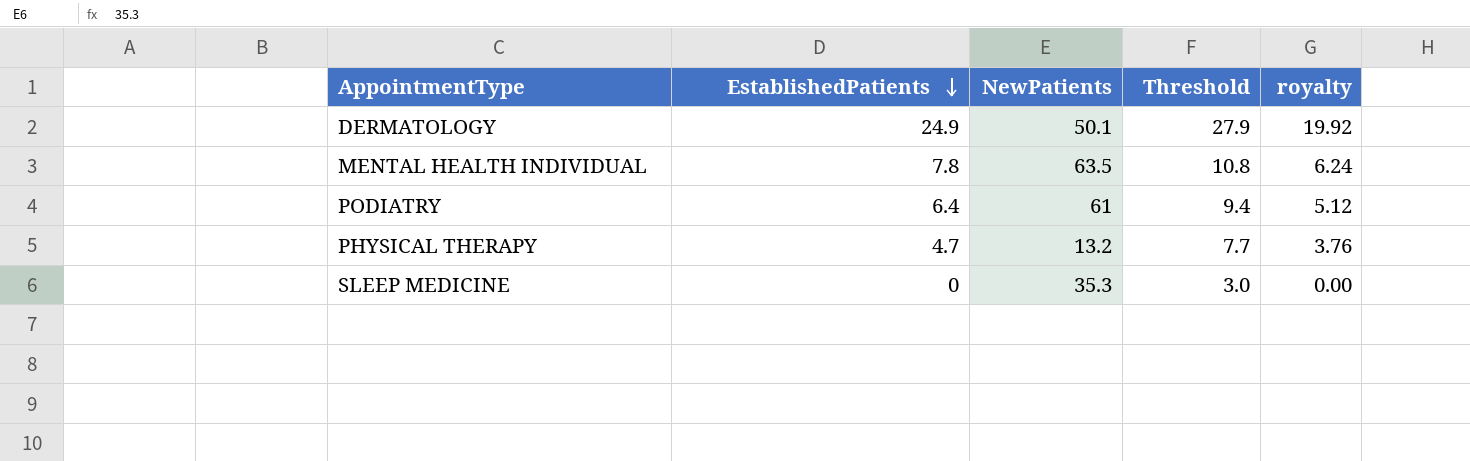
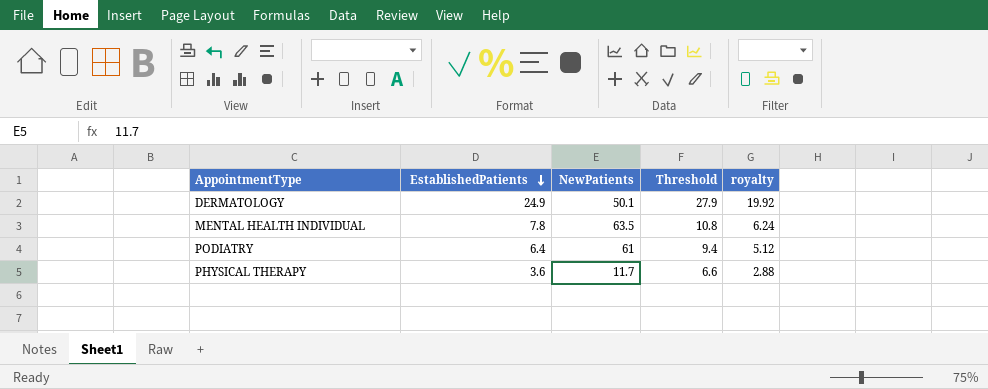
row SLEEP MEDICINE: 0 | 35.3 | 3.0 | 0.00 -> none
PHYSICAL THERAPY | EstablishedPatients: 4.7 -> 3.6
PHYSICAL THERAPY | NewPatients: 13.2 -> 11.7
PHYSICAL THERAPY | Threshold: 7.7 -> 6.6
PHYSICAL THERAPY | royalty: 3.76 -> 2.88

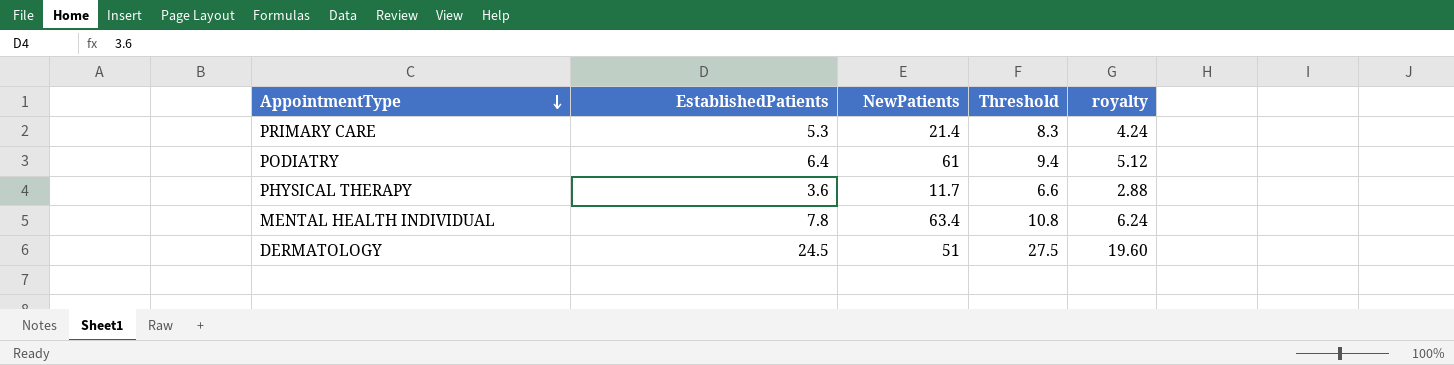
row order: EstablishedPatients descending -> AppointmentType descending
row PRIMARY CARE: none -> 5.3 | 21.4 | 8.3 | 4.24
MENTAL HEALTH INDIVIDUAL | NewPatients: 63.5 -> 63.4
DERMATOLOGY | EstablishedPatients: 24.9 -> 24.5
DERMATOLOGY | NewPatients: 50.1 -> 51
DERMATOLOGY | Threshold: 27.9 -> 27.5
DERMATOLOGY | royalty: 19.92 -> 19.60

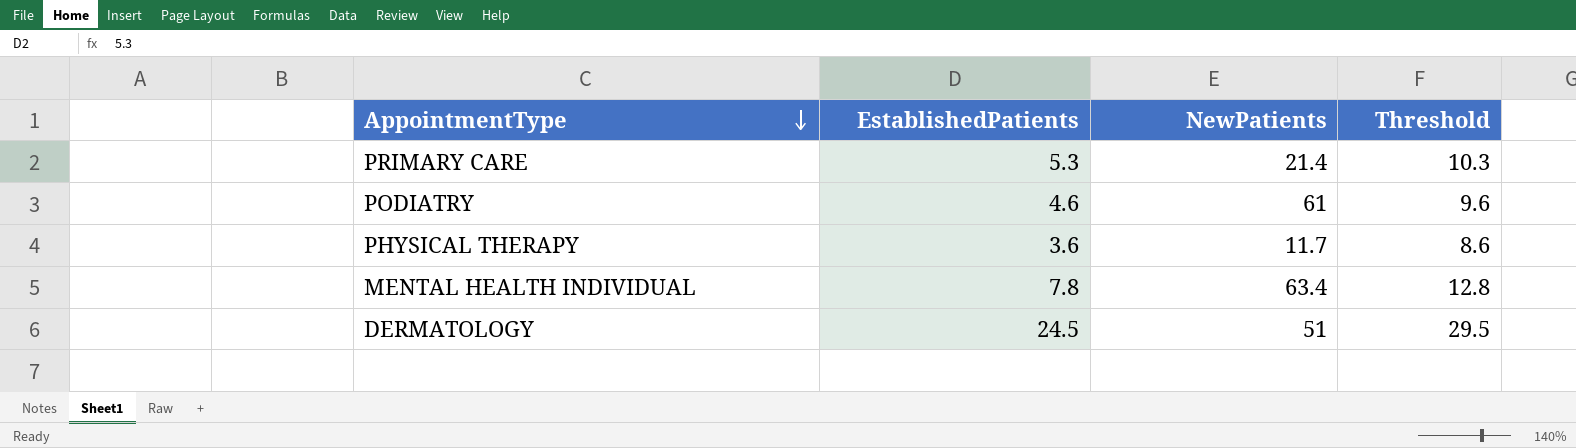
column royalty | formula: [EstablishedPatients] * 0.8 -> none
column Threshold | formula: [EstablishedPatients] + 3 -> [EstablishedPatients] + 5
PODIATRY | EstablishedPatients: 6.4 -> 4.6

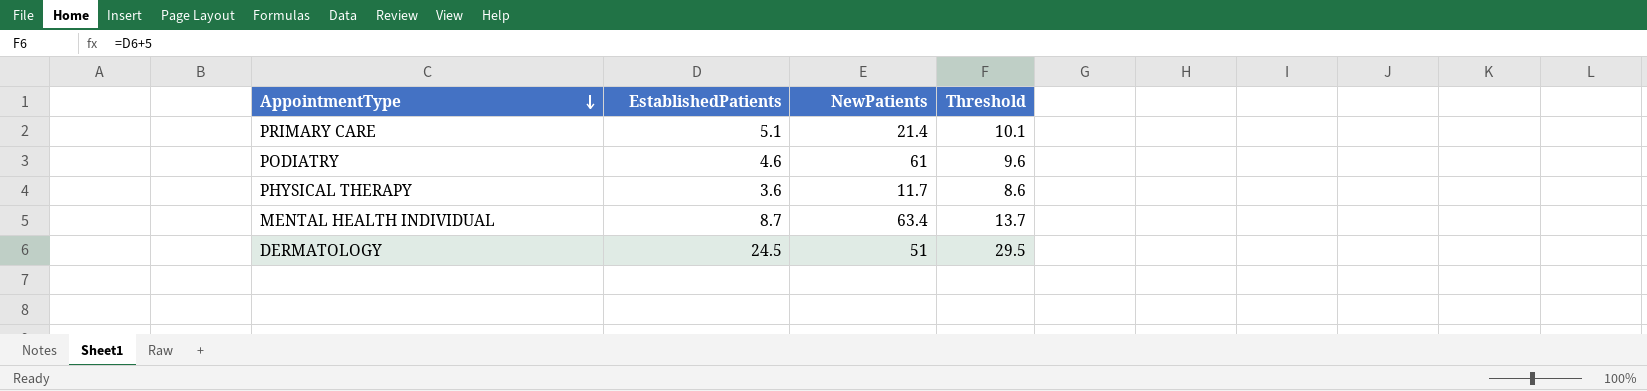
PRIMARY CARE | EstablishedPatients: 5.3 -> 5.1
PRIMARY CARE | Threshold: 10.3 -> 10.1
MENTAL HEALTH INDIVIDUAL | EstablishedPatients: 7.8 -> 8.7
MENTAL HEALTH INDIVIDUAL | Threshold: 12.8 -> 13.7

